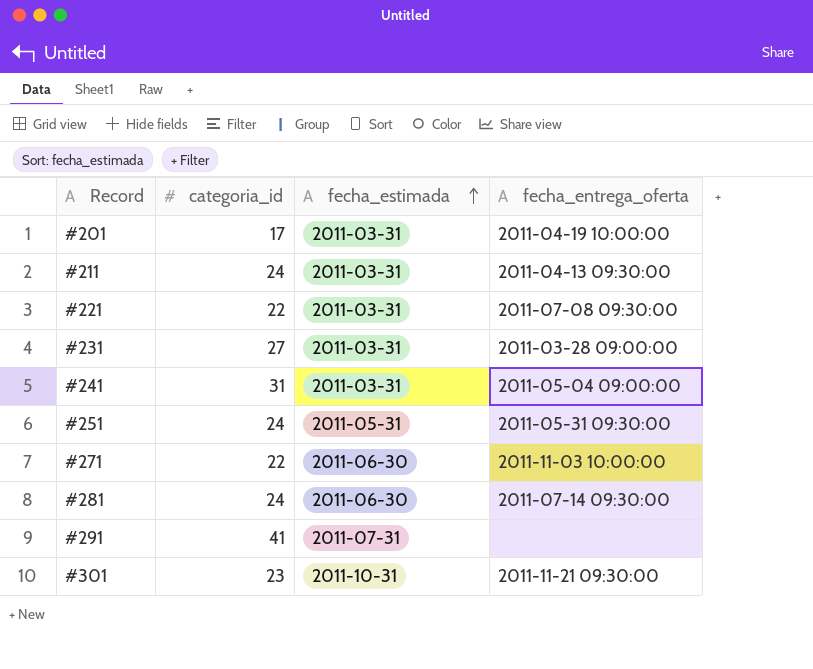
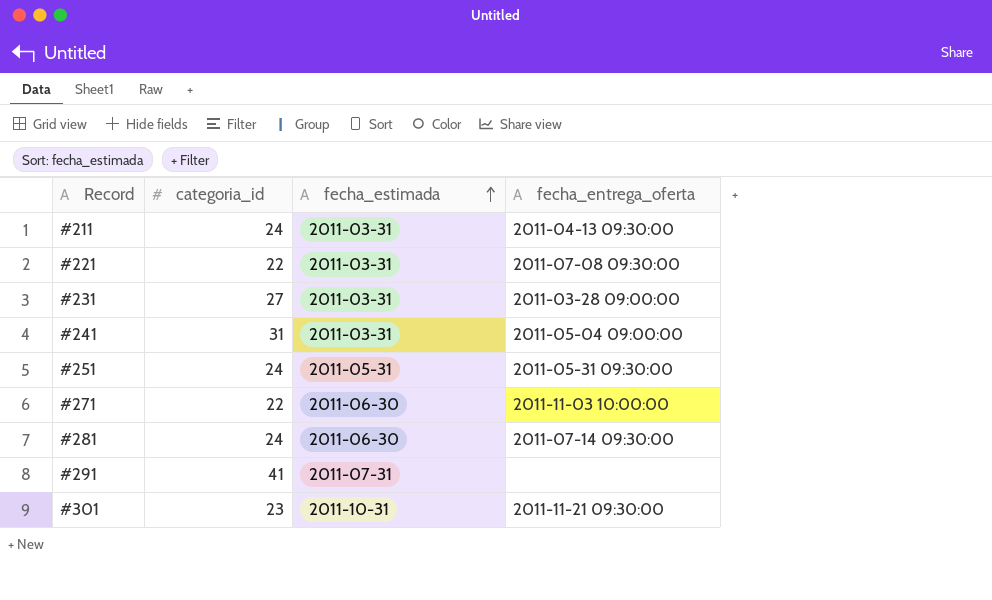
row #201: 17 | 2011-03-31 | 2011-04-19 10:00:00 -> none

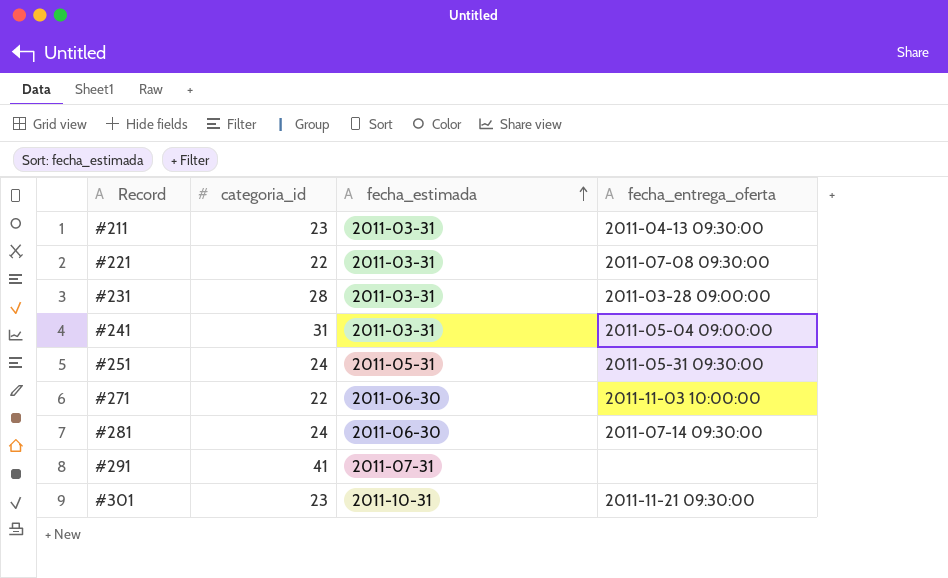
#211 | categoria_id: 24 -> 23
#231 | categoria_id: 27 -> 28

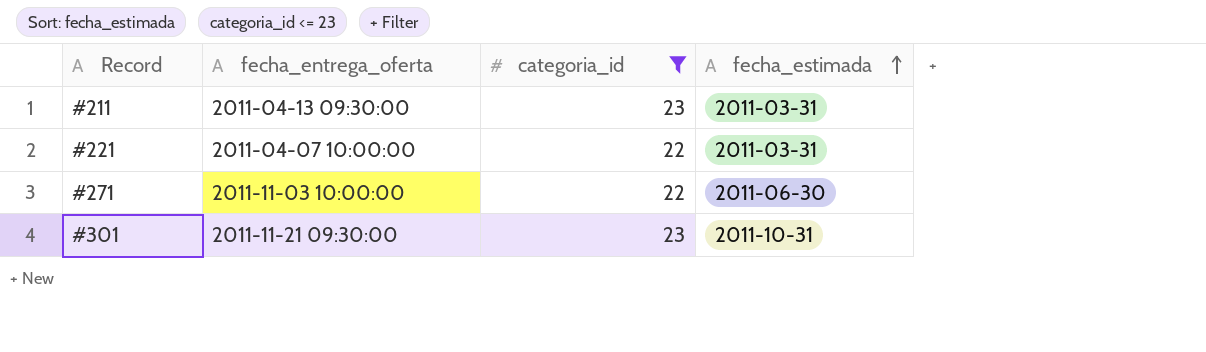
filter: none -> categoria_id <= 23
column fecha_entrega_oferta | position: 4 -> 2
#221 | fecha_entrega_oferta: 2011-07-08 09:30:00 -> 2011-04-07 10:00:00

